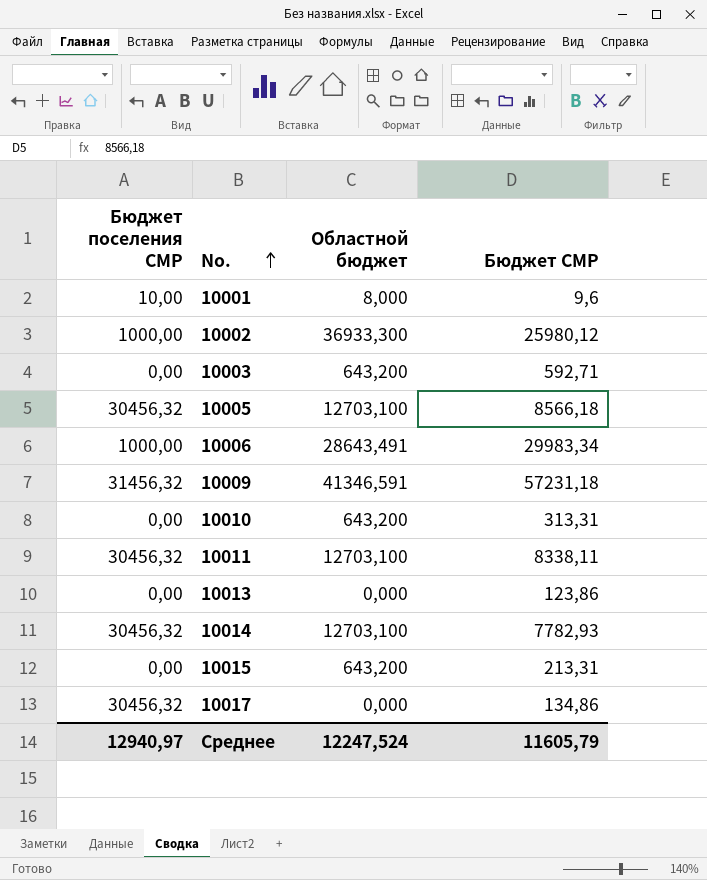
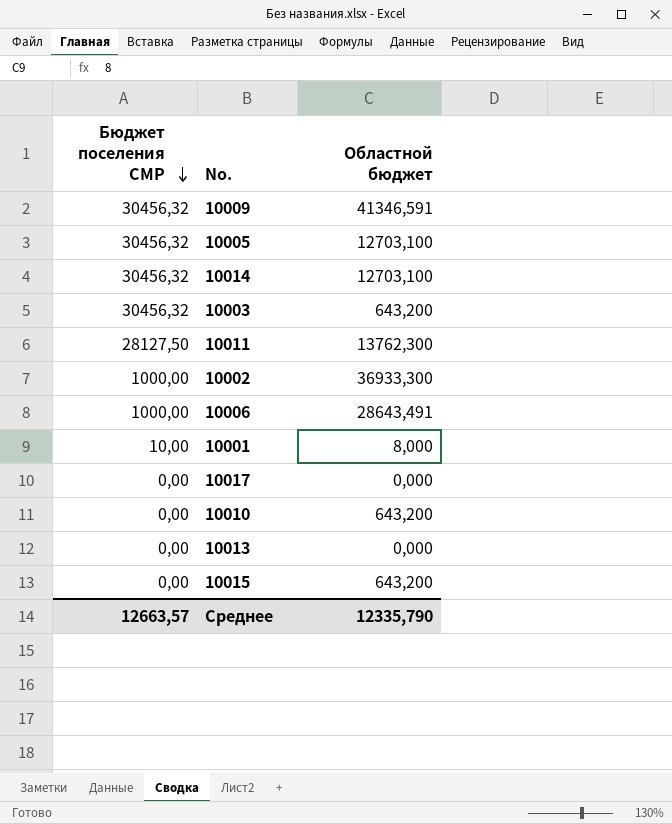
row order: No. ascending -> Бюджет поселения СМР descending
column Бюджет СМР | position: 4 -> none
10009 | Бюджет поселения СМР: 31456,32 -> 30456,32
10003 | Бюджет поселения СМР: 0,00 -> 30456,32
10011 | Бюджет поселения СМР: 30456,32 -> 28127,50
10011 | Областной бюджет: 12703,100 -> 13762,300
10017 | Бюджет поселения СМР: 30456,32 -> 0,00
Среднее | Бюджет поселения СМР: 12940,97 -> 12663,57
Среднее | Областной бюджет: 12247,524 -> 12335,790

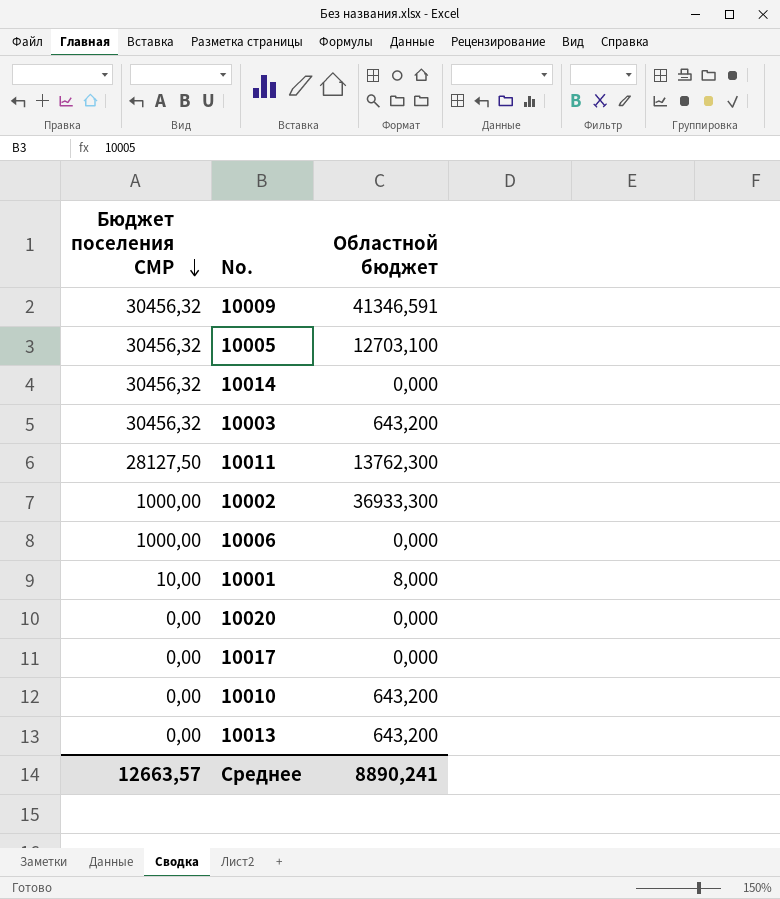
row 10015: 0,00 | 643,200 -> none
10014 | Областной бюджет: 12703,100 -> 0,000
10006 | Областной бюджет: 28643,491 -> 0,000
row 10020: none -> 0,00 | 0,000
10013 | Областной бюджет: 0,000 -> 643,200
Среднее | Областной бюджет: 12335,790 -> 8890,241

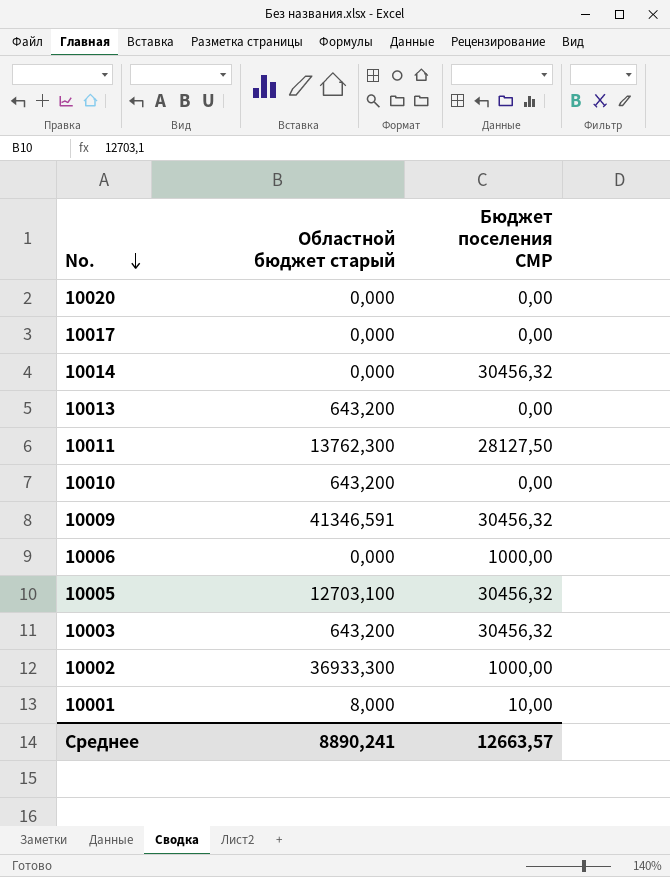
row order: Бюджет поселения СМР descending -> No. descending
column name: Областной бюджет -> Областной бюджет старый
column Бюджет поселения СМР | position: 1 -> 3

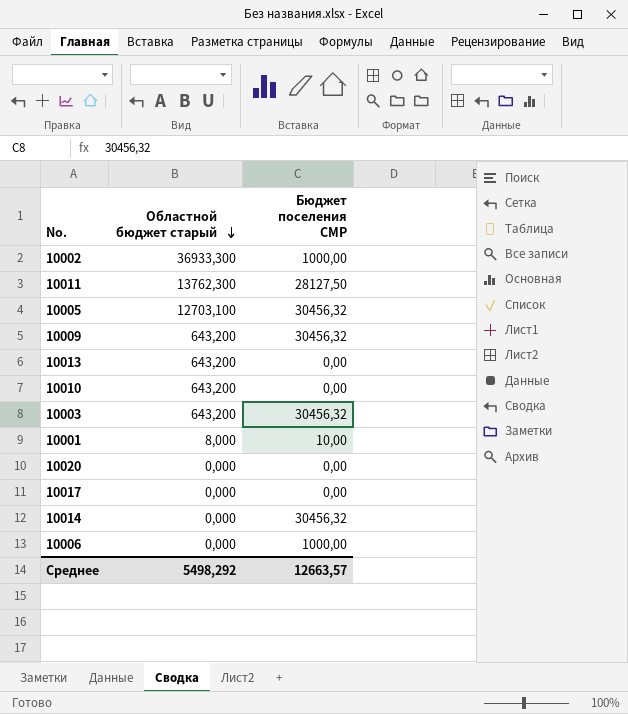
row order: No. descending -> Областной бюджет старый descending
10009 | Областной бюджет старый: 41346,591 -> 643,200
Среднее | Областной бюджет старый: 8890,241 -> 5498,292

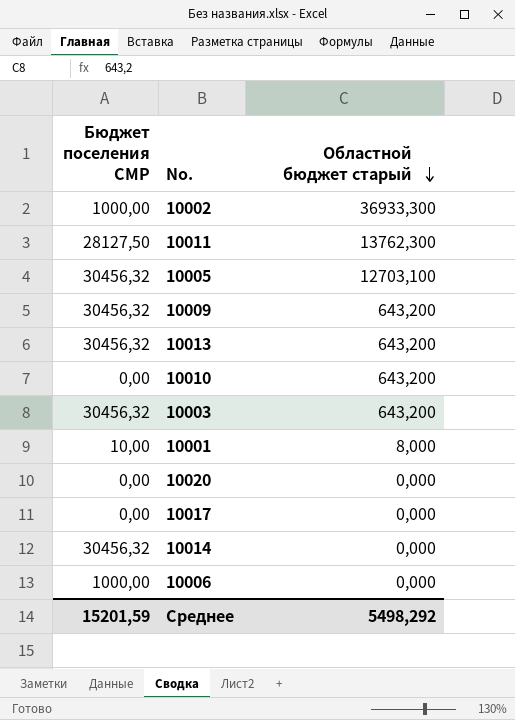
column Бюджет поселения СМР | position: 3 -> 1
10013 | Бюджет поселения СМР: 0,00 -> 30456,32
Среднее | Бюджет поселения СМР: 12663,57 -> 15201,59

